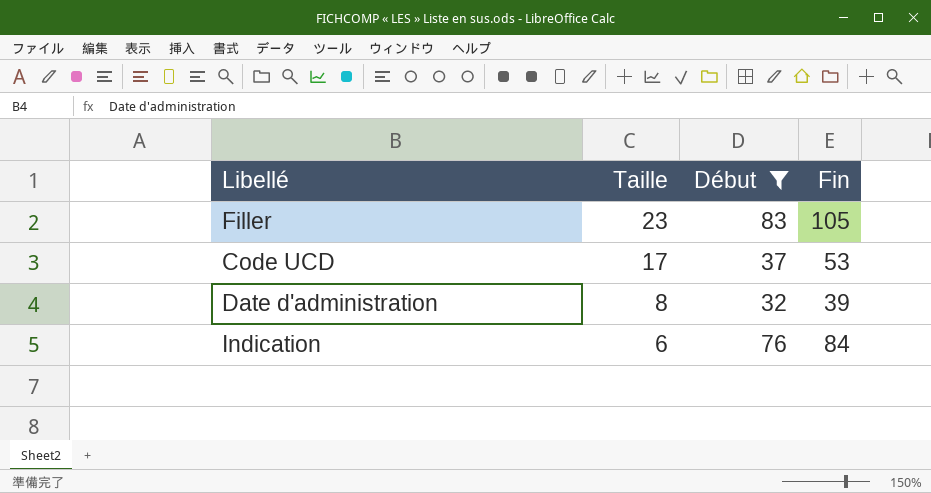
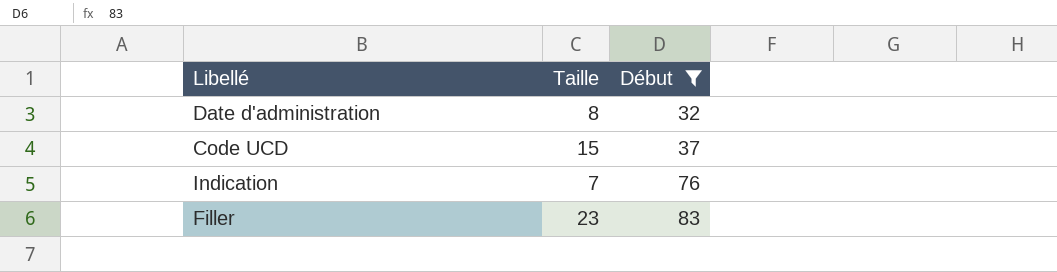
row order: Taille descending -> Début ascending
column Fin | position: 4 -> none
Code UCD | Taille: 17 -> 15
Indication | Taille: 6 -> 7

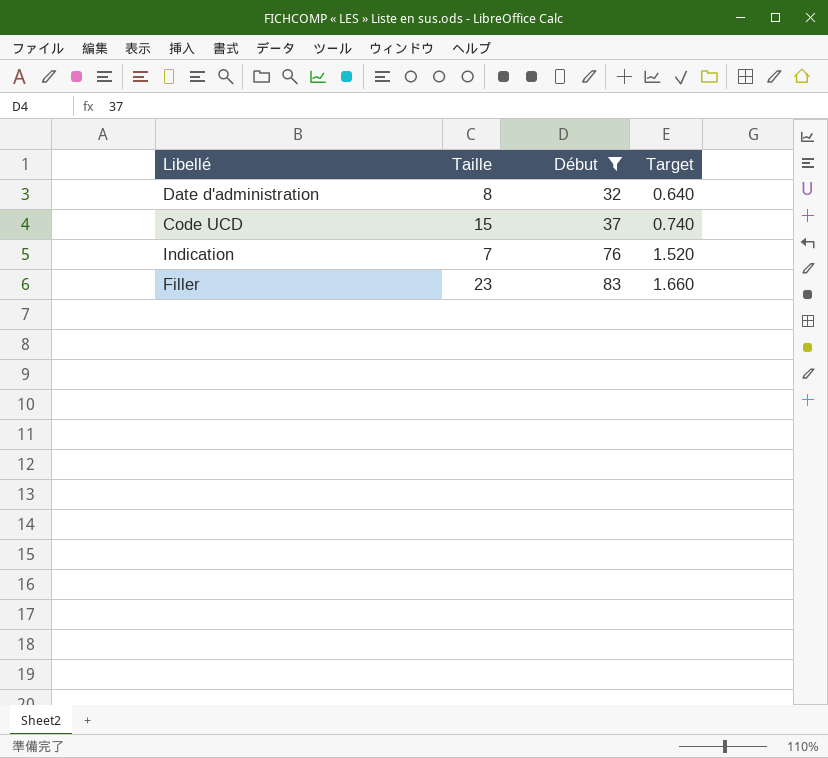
column Target | formula: none -> [Début] * 0.02

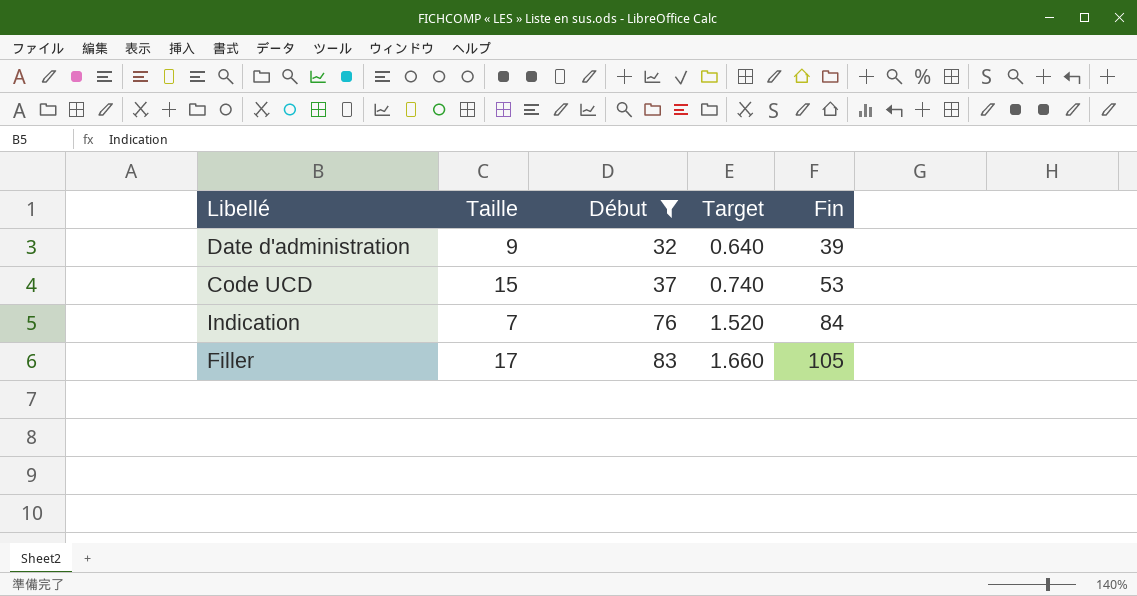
column Fin | position: none -> 5
Date d'administration | Taille: 8 -> 9
Filler | Taille: 23 -> 17

